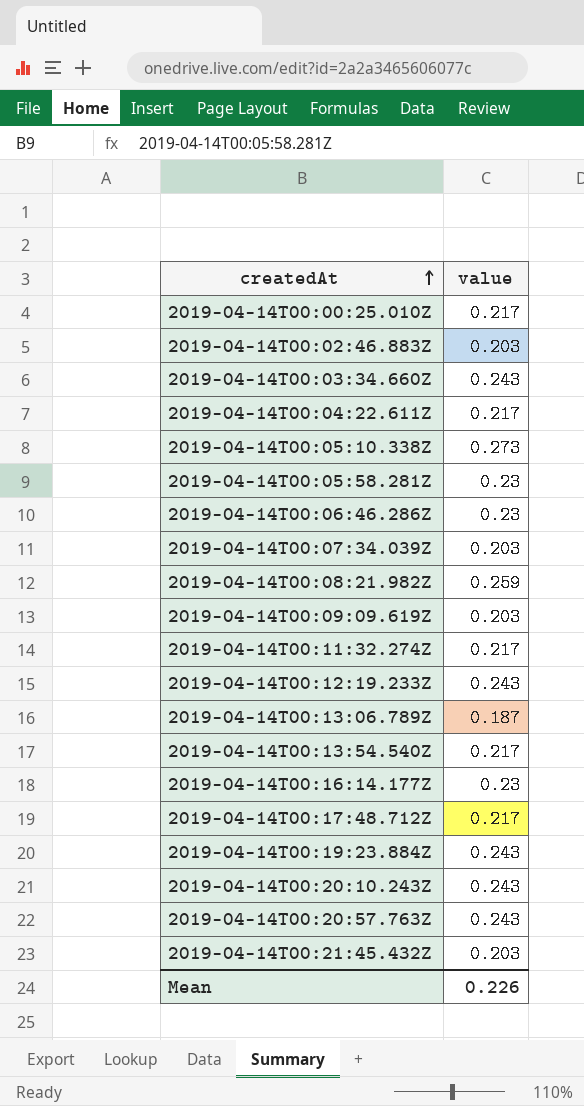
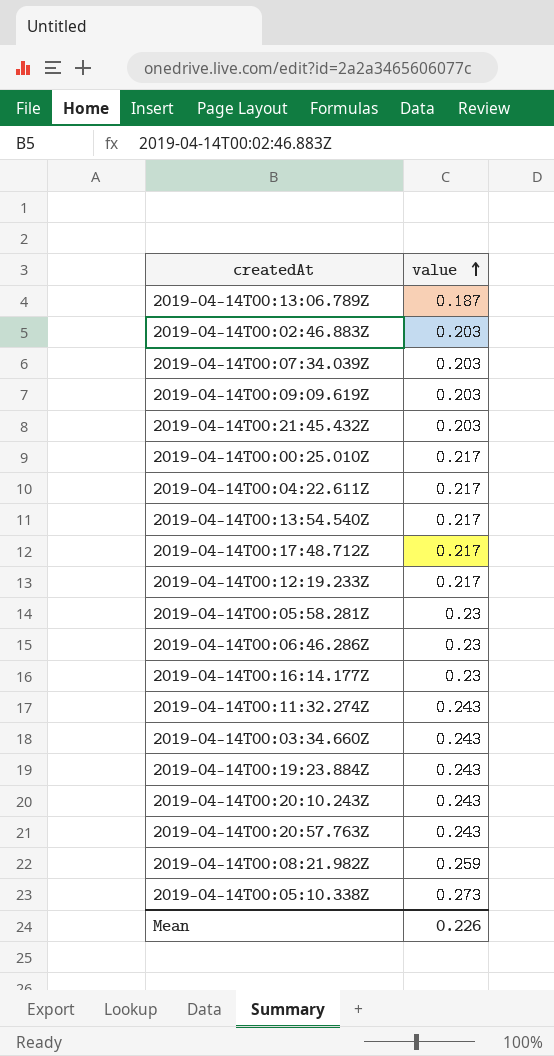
row order: createdAt ascending -> value ascending
2019-04-14T00:12:19.233Z | value: 0.243 -> 0.217
2019-04-14T00:11:32.274Z | value: 0.217 -> 0.243

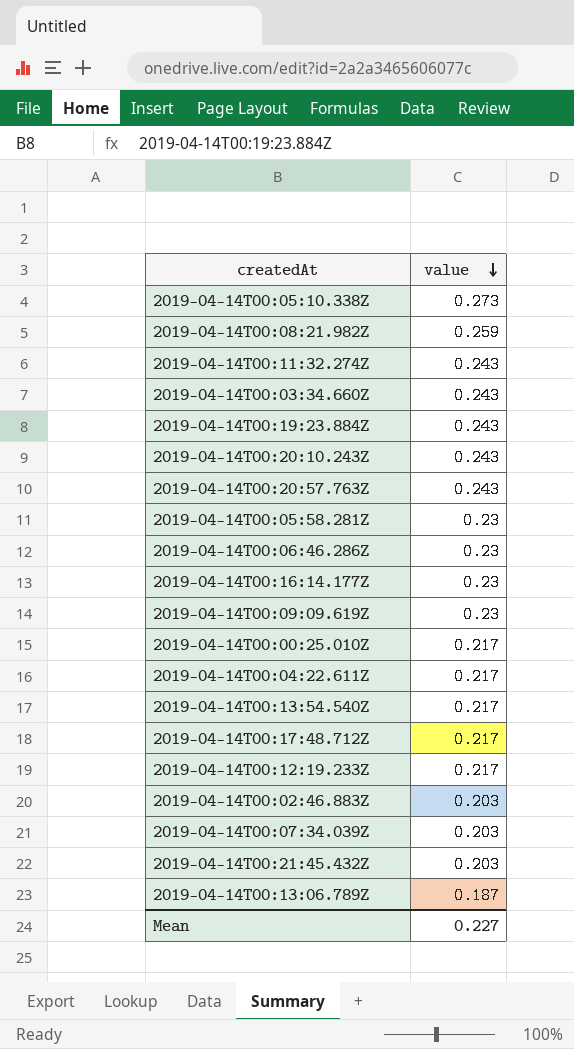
row order: value ascending -> value descending
2019-04-14T00:09:09.619Z | value: 0.203 -> 0.23
Mean | value: 0.226 -> 0.227

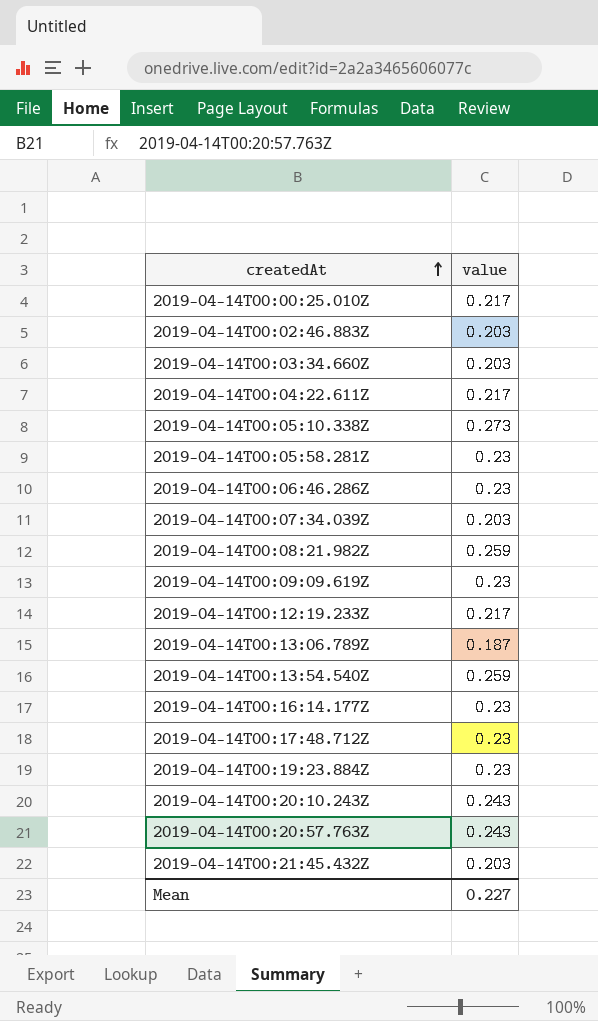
row order: value descending -> createdAt ascending
row 2019-04-14T00:11:32.274Z: 0.243 -> none
2019-04-14T00:03:34.660Z | value: 0.243 -> 0.203
2019-04-14T00:13:54.540Z | value: 0.217 -> 0.259
2019-04-14T00:17:48.712Z | value: 0.217 -> 0.23
2019-04-14T00:19:23.884Z | value: 0.243 -> 0.23

